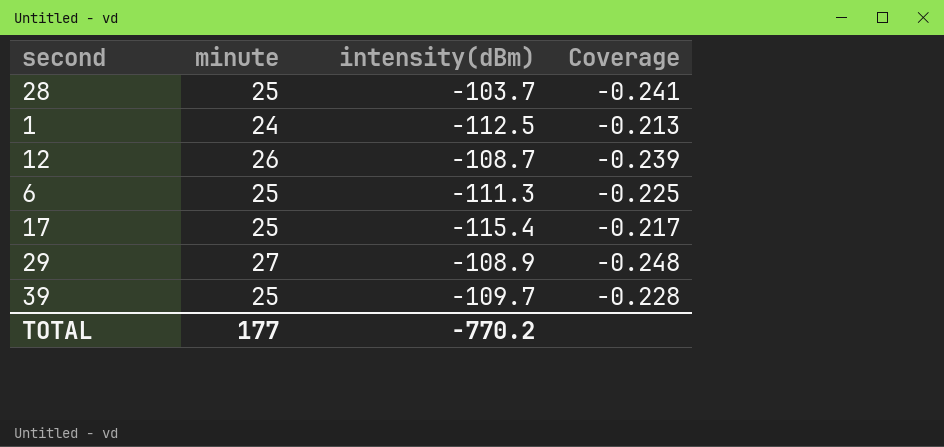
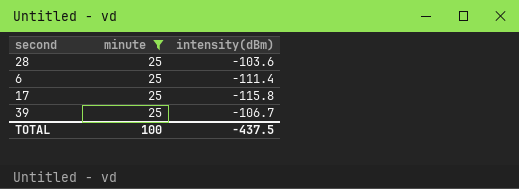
filter: none -> minute = 25
column Coverage | formula: [minute] / [intensity(dBm)] -> none
28 | intensity(dBm): -103.7 -> -103.6
6 | intensity(dBm): -111.3 -> -111.4
17 | intensity(dBm): -115.4 -> -115.8
39 | intensity(dBm): -109.7 -> -106.7
TOTAL | minute: 177 -> 100
TOTAL | intensity(dBm): -770.2 -> -437.5

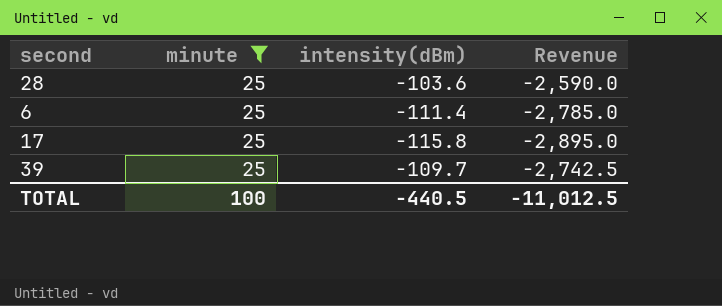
column Revenue | formula: none -> [minute] * [intensity(dBm)]
39 | intensity(dBm): -106.7 -> -109.7
TOTAL | intensity(dBm): -437.5 -> -440.5

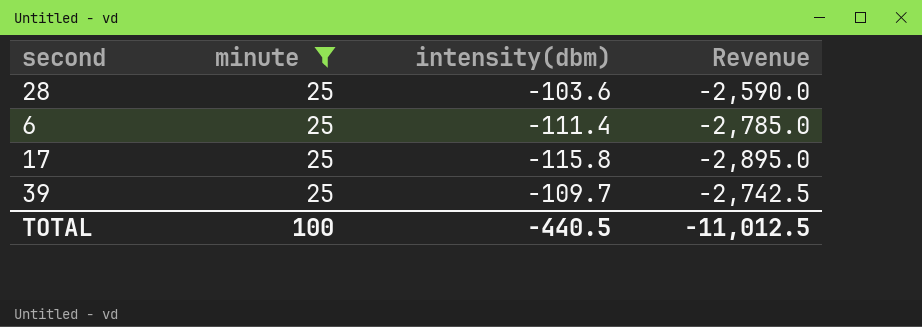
column name: intensity(dBm) -> intensity(dbm)

